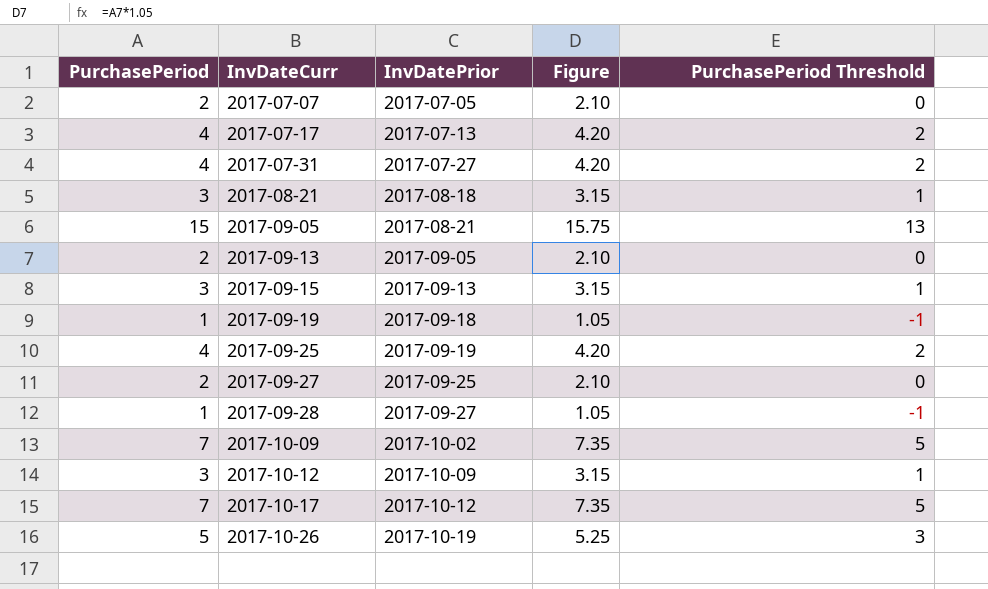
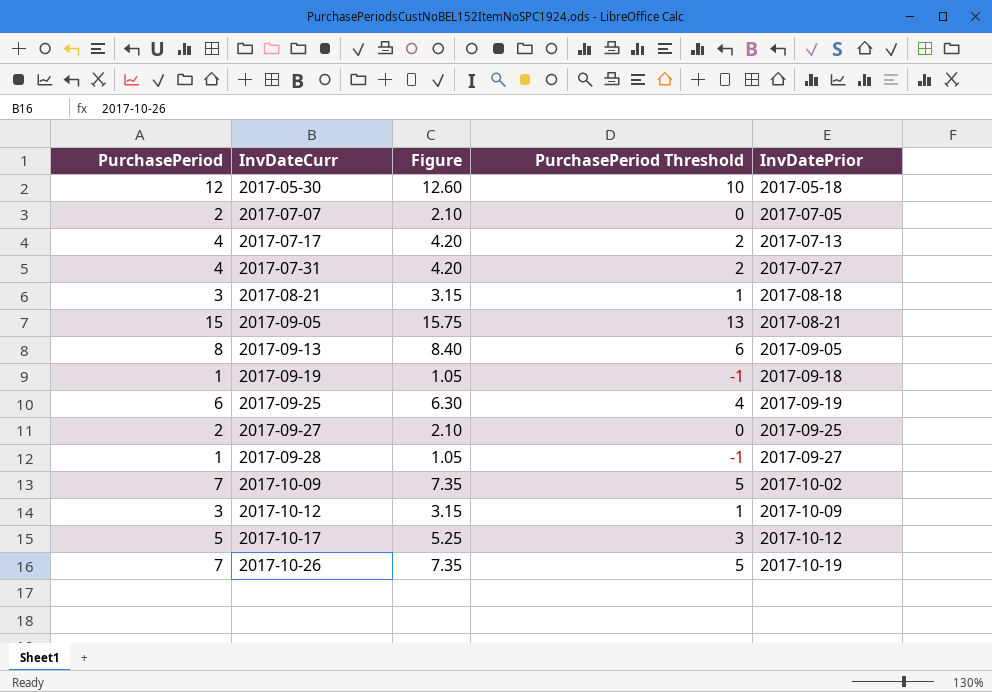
column InvDatePrior | position: 3 -> 5
row 2017-09-15: 3 | 2017-09-13 | 3.15 | 1 -> none
row 2017-05-30: none -> 12 | 12.60 | 10 | 2017-05-18
2017-09-13 | PurchasePeriod: 2 -> 8
2017-09-13 | Figure: 2.10 -> 8.40
2017-09-13 | PurchasePeriod Threshold: 0 -> 6
2017-09-25 | PurchasePeriod: 4 -> 6
2017-09-25 | Figure: 4.20 -> 6.30
2017-09-25 | PurchasePeriod Threshold: 2 -> 4
2017-10-17 | PurchasePeriod: 7 -> 5
2017-10-17 | Figure: 7.35 -> 5.25
2017-10-17 | PurchasePeriod Threshold: 5 -> 3
2017-10-26 | PurchasePeriod: 5 -> 7
2017-10-26 | Figure: 5.25 -> 7.35
2017-10-26 | PurchasePeriod Threshold: 3 -> 5

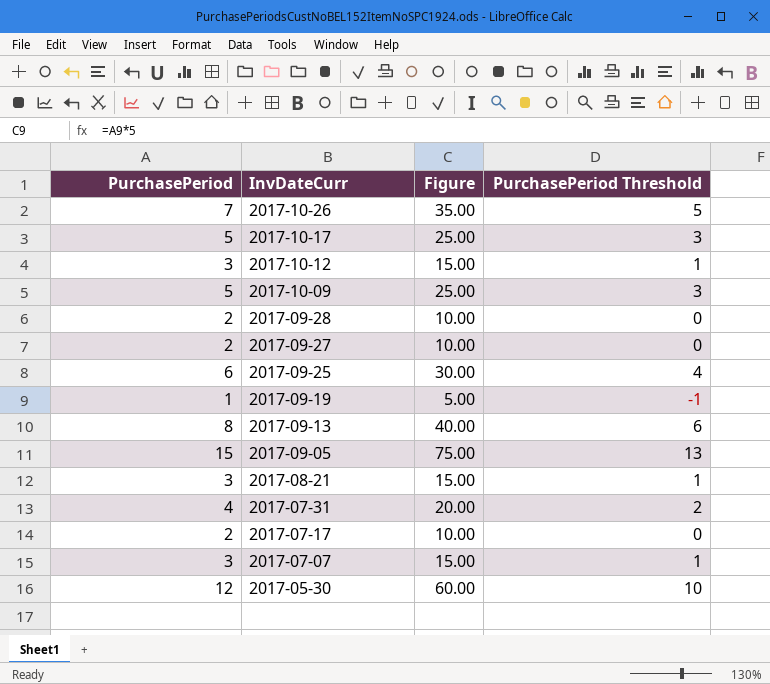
row order: InvDateCurr ascending -> InvDateCurr descending
column InvDatePrior | position: 5 -> none
column Figure | formula: [PurchasePeriod] * 1.05 -> [PurchasePeriod] * 5
2017-10-09 | PurchasePeriod: 7 -> 5
2017-10-09 | PurchasePeriod Threshold: 5 -> 3
2017-09-28 | PurchasePeriod: 1 -> 2
2017-09-28 | PurchasePeriod Threshold: -1 -> 0
2017-07-17 | PurchasePeriod: 4 -> 2
2017-07-17 | PurchasePeriod Threshold: 2 -> 0
2017-07-07 | PurchasePeriod: 2 -> 3
2017-07-07 | PurchasePeriod Threshold: 0 -> 1

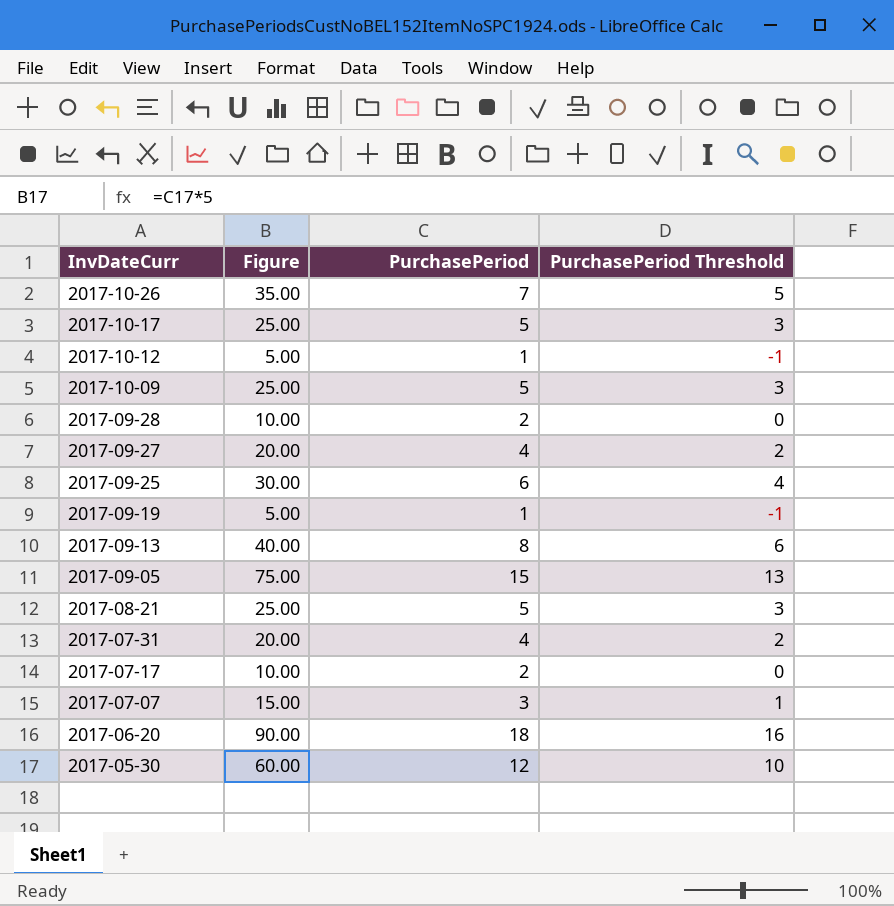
column PurchasePeriod | position: 1 -> 3
2017-10-12 | Figure: 15.00 -> 5.00
2017-10-12 | PurchasePeriod: 3 -> 1
2017-10-12 | PurchasePeriod Threshold: 1 -> -1
2017-09-27 | Figure: 10.00 -> 20.00
2017-09-27 | PurchasePeriod: 2 -> 4
2017-09-27 | PurchasePeriod Threshold: 0 -> 2
2017-08-21 | Figure: 15.00 -> 25.00
2017-08-21 | PurchasePeriod: 3 -> 5
2017-08-21 | PurchasePeriod Threshold: 1 -> 3
row 2017-06-20: none -> 90.00 | 18 | 16

